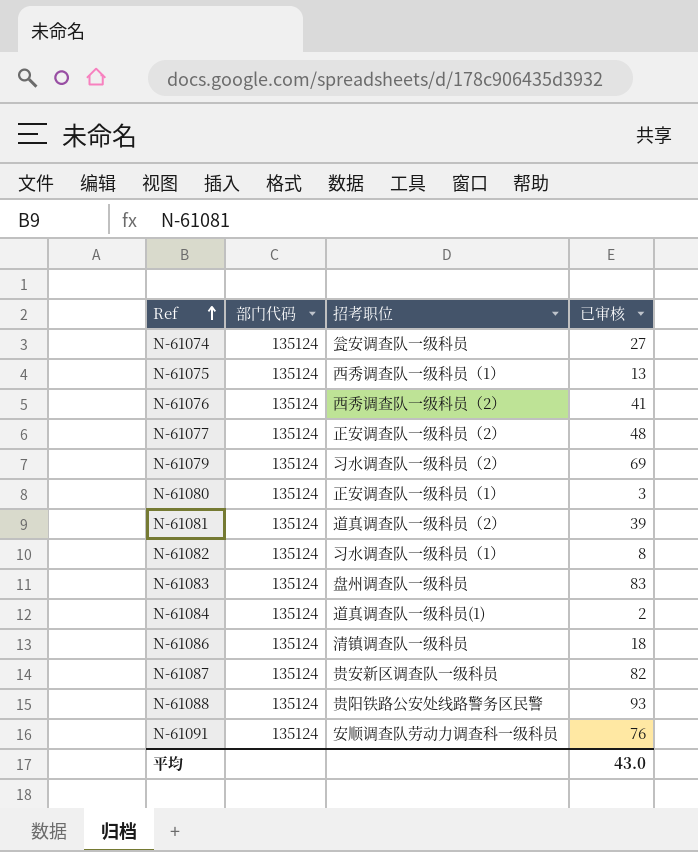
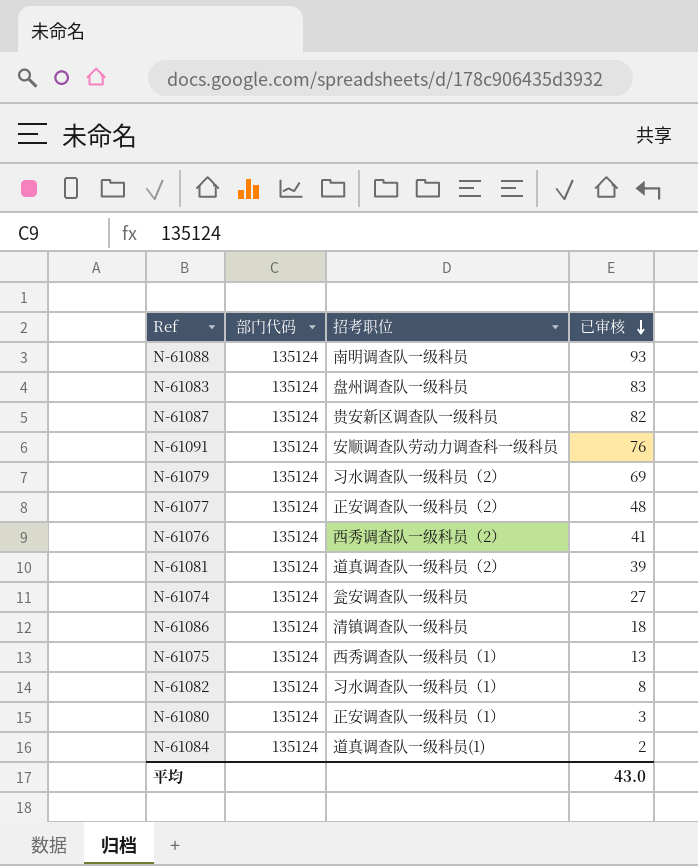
row order: Ref ascending -> 已审核 descending
N-61088 | 招考职位: 贵阳铁路公安处线路警务区民警 -> 南明调查队一级科员

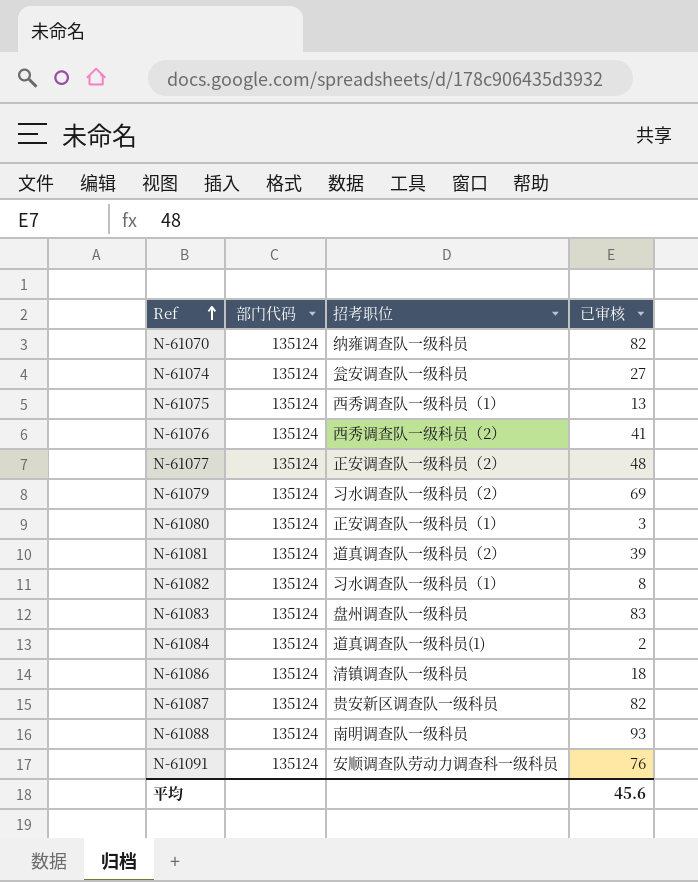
row order: 已审核 descending -> Ref ascending
row N-61070: none -> 135124 | 纳雍调查队一级科员 | 82
平均 | 已审核: 43.0 -> 45.6

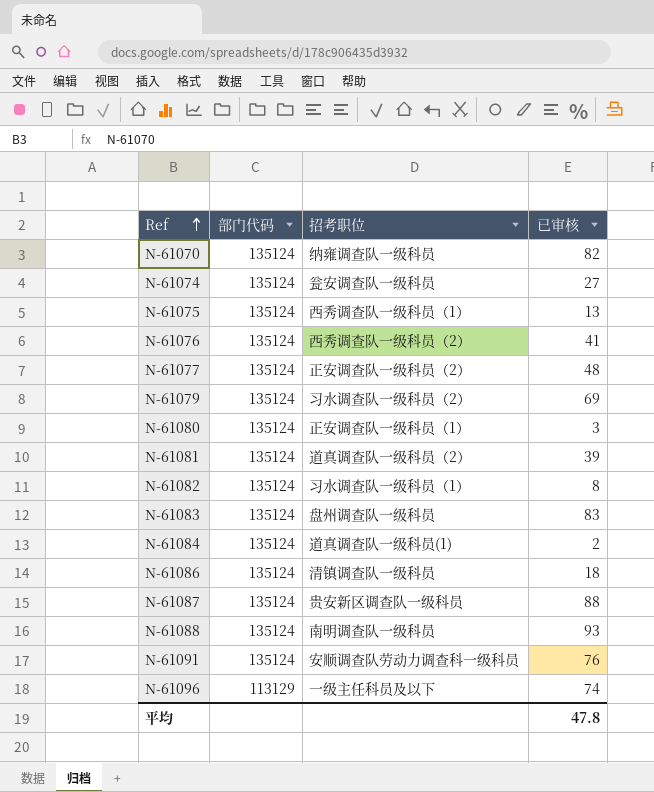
N-61087 | 已审核: 82 -> 88
row N-61096: none -> 113129 | 一级主任科员及以下 | 74
平均 | 已审核: 45.6 -> 47.8

